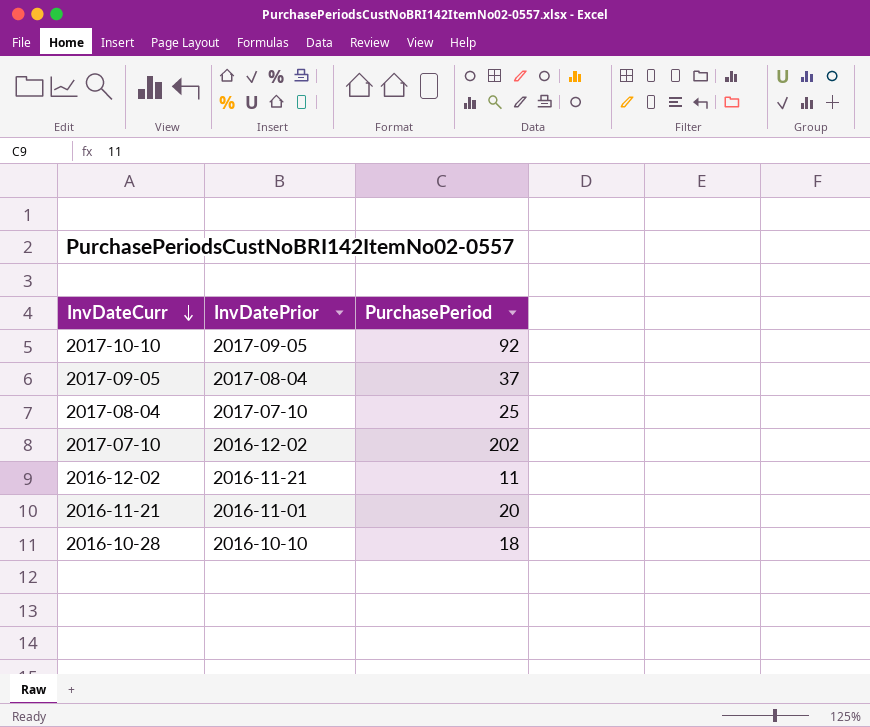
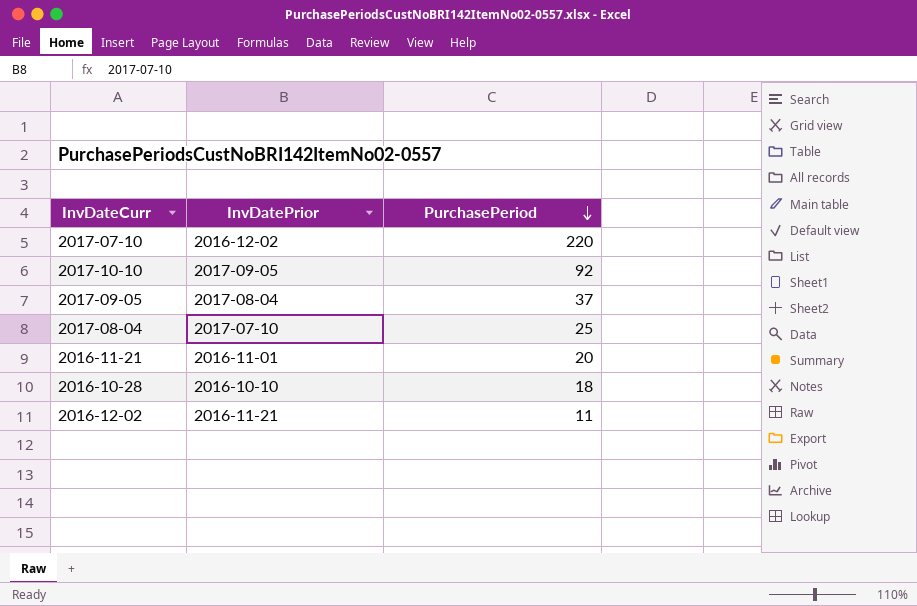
row order: InvDateCurr descending -> PurchasePeriod descending
2017-07-10 | PurchasePeriod: 202 -> 220

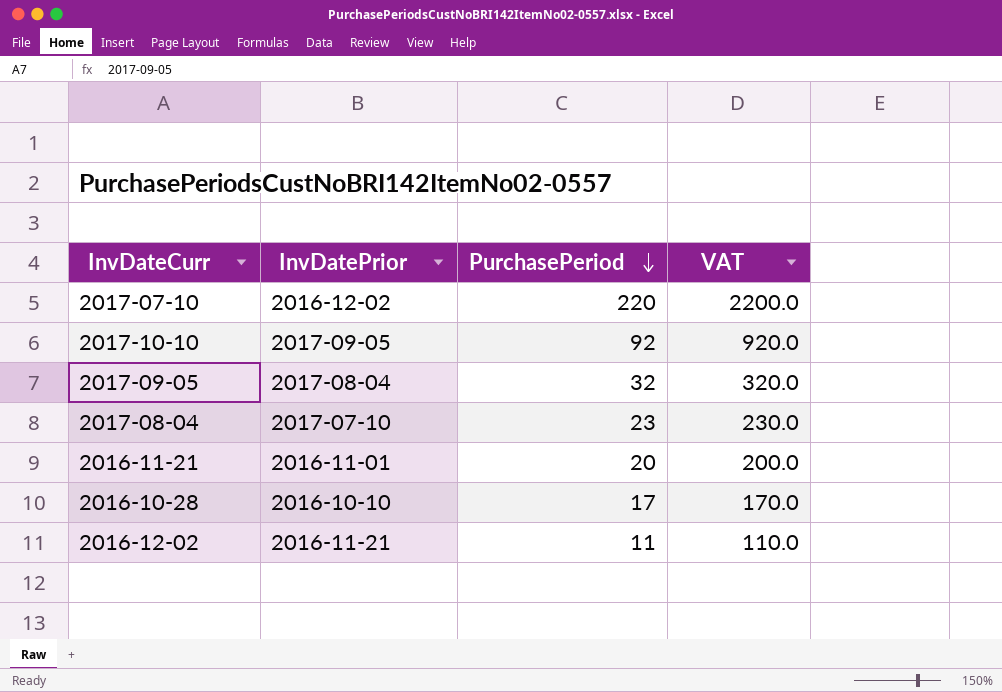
column VAT | formula: none -> [PurchasePeriod] * 10
2017-09-05 | PurchasePeriod: 37 -> 32
2017-08-04 | PurchasePeriod: 25 -> 23
2016-10-28 | PurchasePeriod: 18 -> 17

